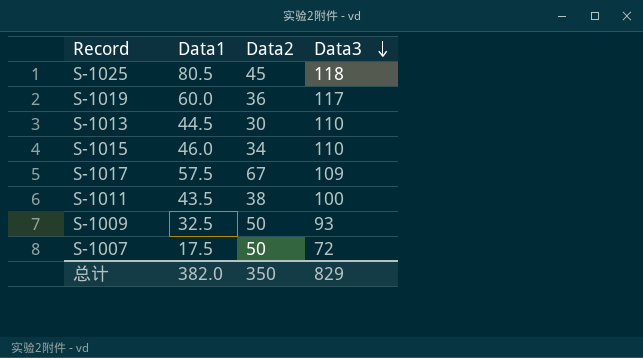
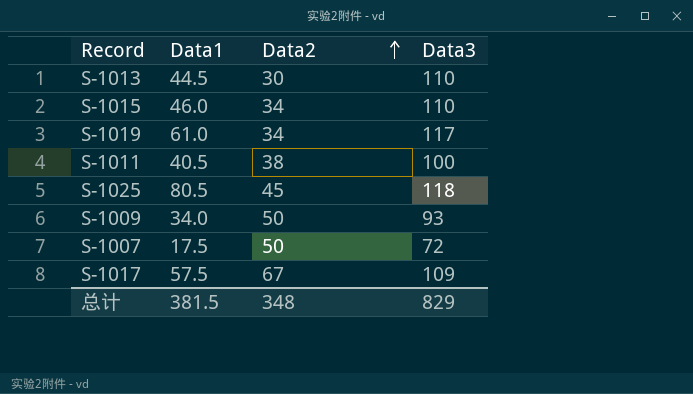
row order: Data3 descending -> Data2 ascending
S-1019 | Data1: 60.0 -> 61.0
S-1019 | Data2: 36 -> 34
S-1011 | Data1: 43.5 -> 40.5
S-1009 | Data1: 32.5 -> 34.0
总计 | Data1: 382.0 -> 381.5
总计 | Data2: 350 -> 348

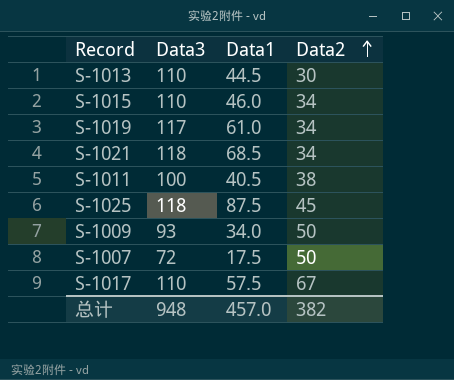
column Data3 | position: 4 -> 2
row S-1021: none -> 118 | 68.5 | 34
S-1025 | Data1: 80.5 -> 87.5
S-1017 | Data3: 109 -> 110
总计 | Data3: 829 -> 948
总计 | Data1: 381.5 -> 457.0
总计 | Data2: 348 -> 382

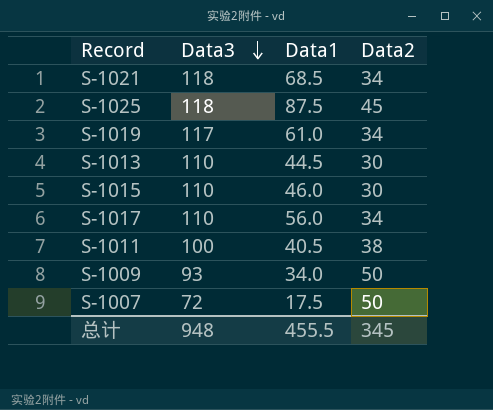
row order: Data2 ascending -> Data3 descending
S-1015 | Data2: 34 -> 30
S-1017 | Data1: 57.5 -> 56.0
S-1017 | Data2: 67 -> 34
总计 | Data1: 457.0 -> 455.5
总计 | Data2: 382 -> 345

